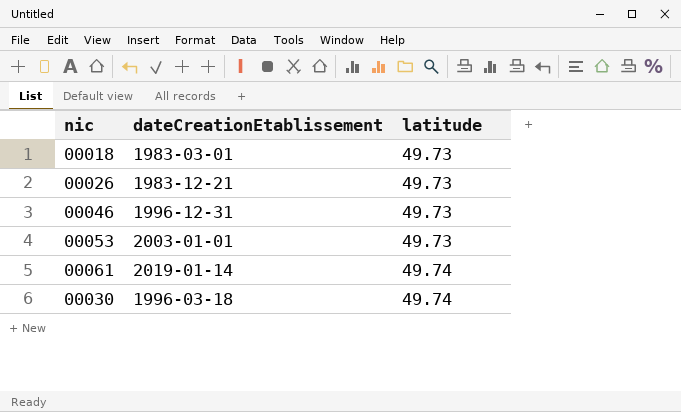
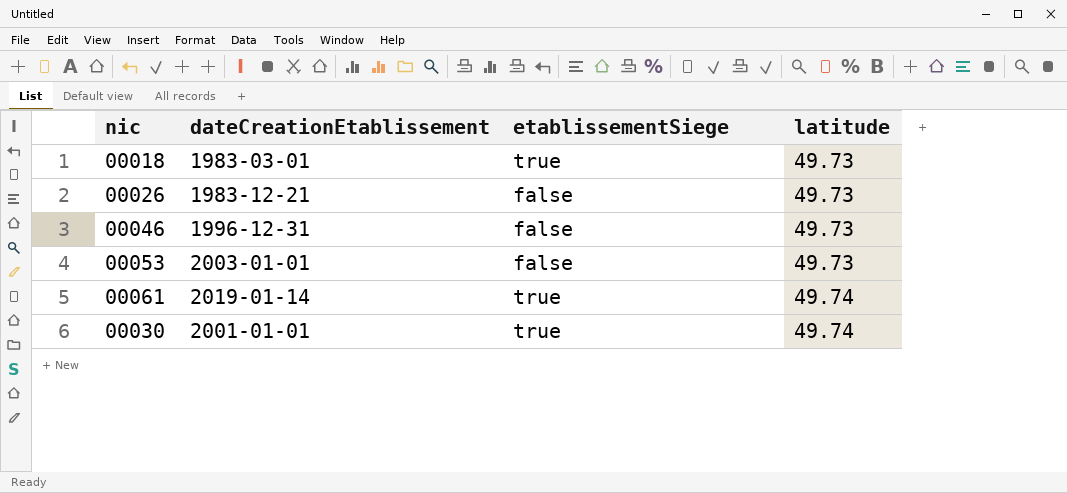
column etablissementSiege | position: none -> 3
00030 | dateCreationEtablissement: 1996-03-18 -> 2001-01-01

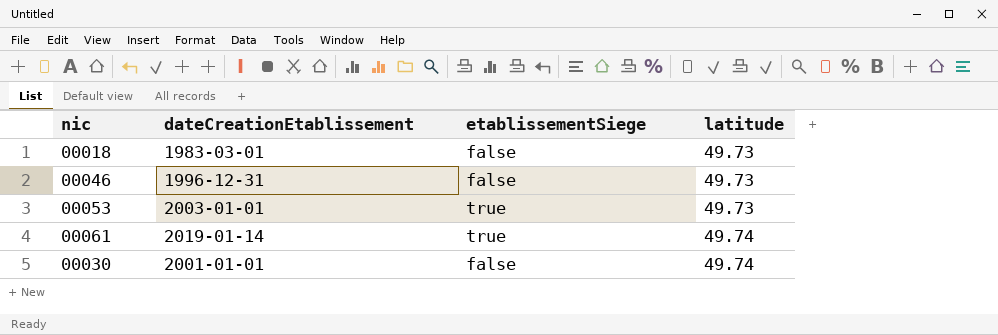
row 00026: 1983-12-21 | false | 49.73 -> none
00018 | etablissementSiege: true -> false
00053 | etablissementSiege: false -> true
00030 | etablissementSiege: true -> false

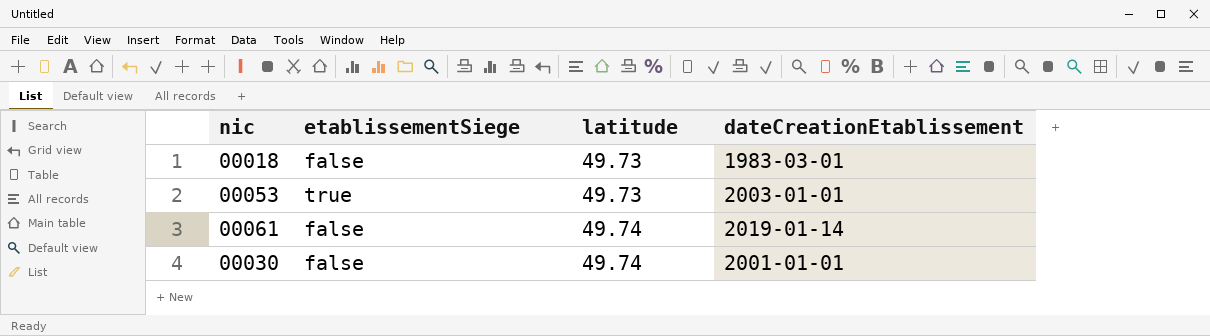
column dateCreationEtablissement | position: 2 -> 4
row 00046: 1996-12-31 | false | 49.73 -> none
00061 | etablissementSiege: true -> false

